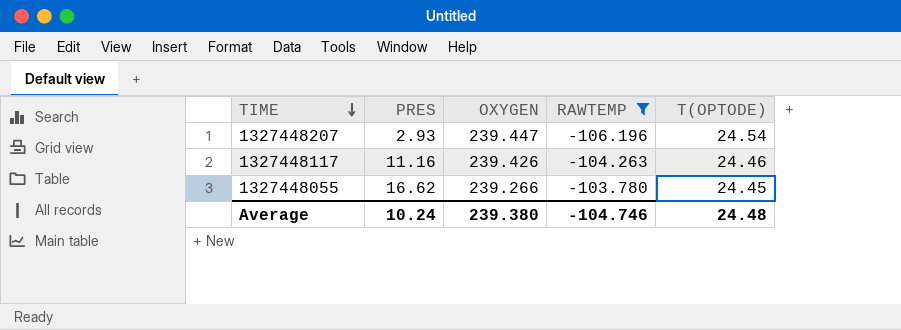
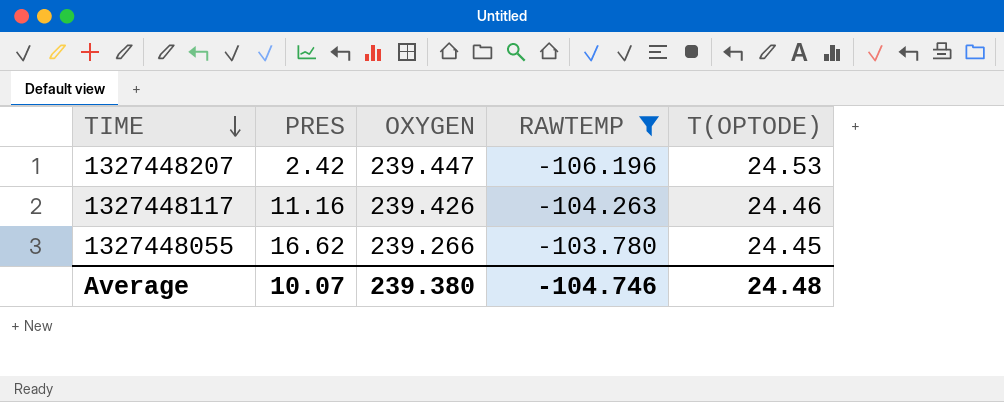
1327448207 | PRES: 2.93 -> 2.42
1327448207 | T(OPTODE): 24.54 -> 24.53
Average | PRES: 10.24 -> 10.07

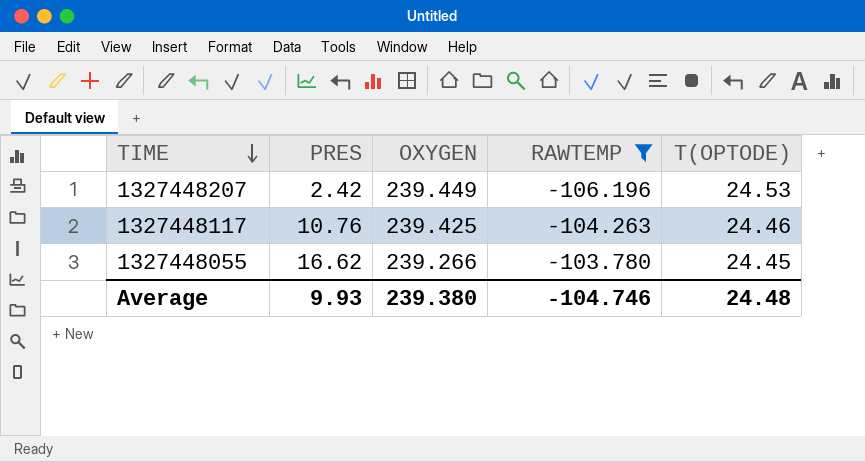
1327448207 | OXYGEN: 239.447 -> 239.449
1327448117 | PRES: 11.16 -> 10.76
1327448117 | OXYGEN: 239.426 -> 239.425
Average | PRES: 10.07 -> 9.93

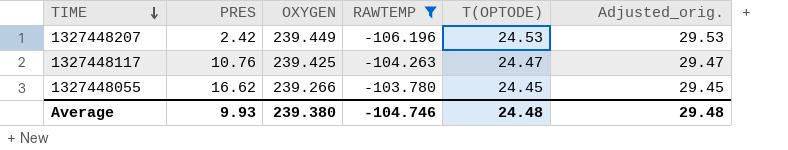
column Adjusted_orig. | formula: none -> [T(OPTODE)] + 5
1327448117 | T(OPTODE): 24.46 -> 24.47

